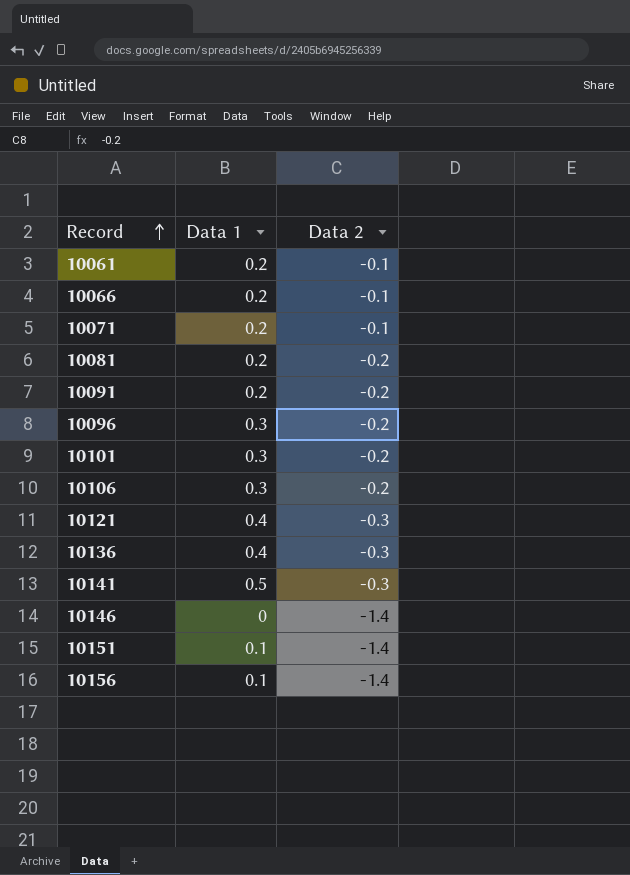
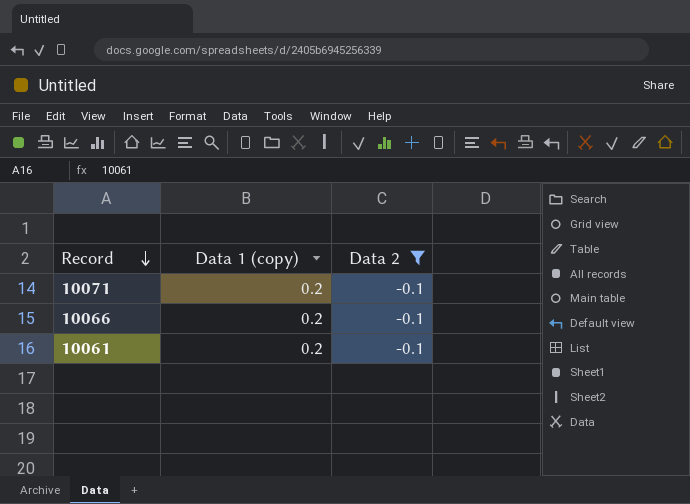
filter: none -> Data 2 = -0.1
row order: Record ascending -> Record descending
column name: Data 1 -> Data 1 (copy)

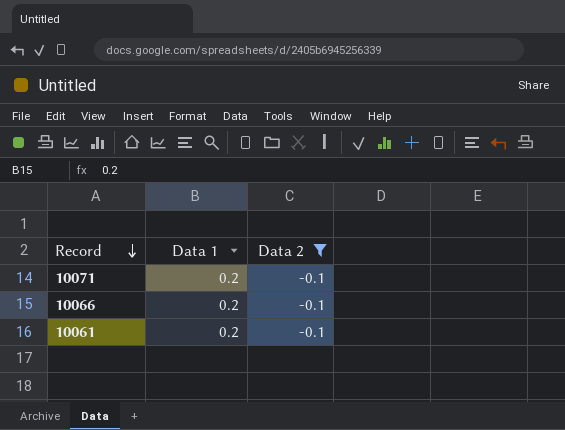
column name: Data 1 (copy) -> Data 1

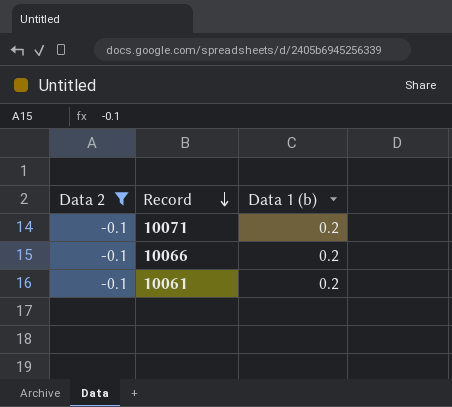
column Data 2 | position: 3 -> 1
column name: Data 1 -> Data 1 (b)

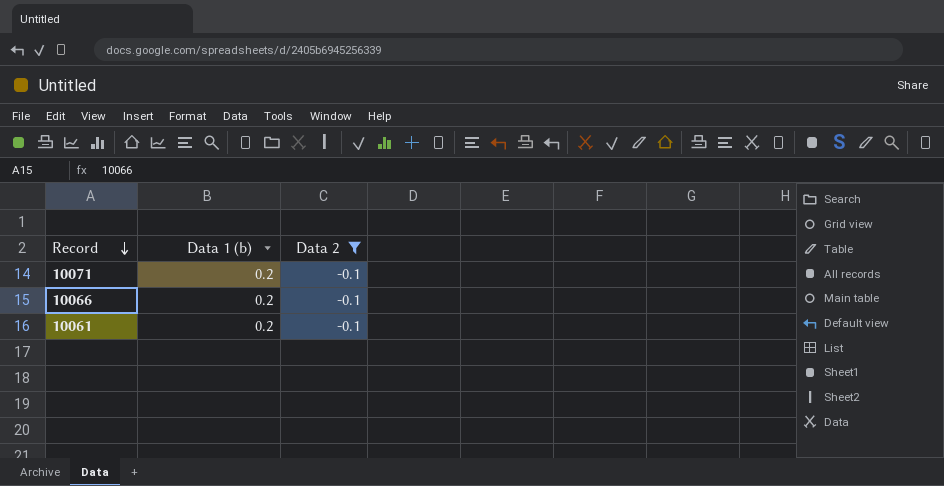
column Data 2 | position: 1 -> 3

